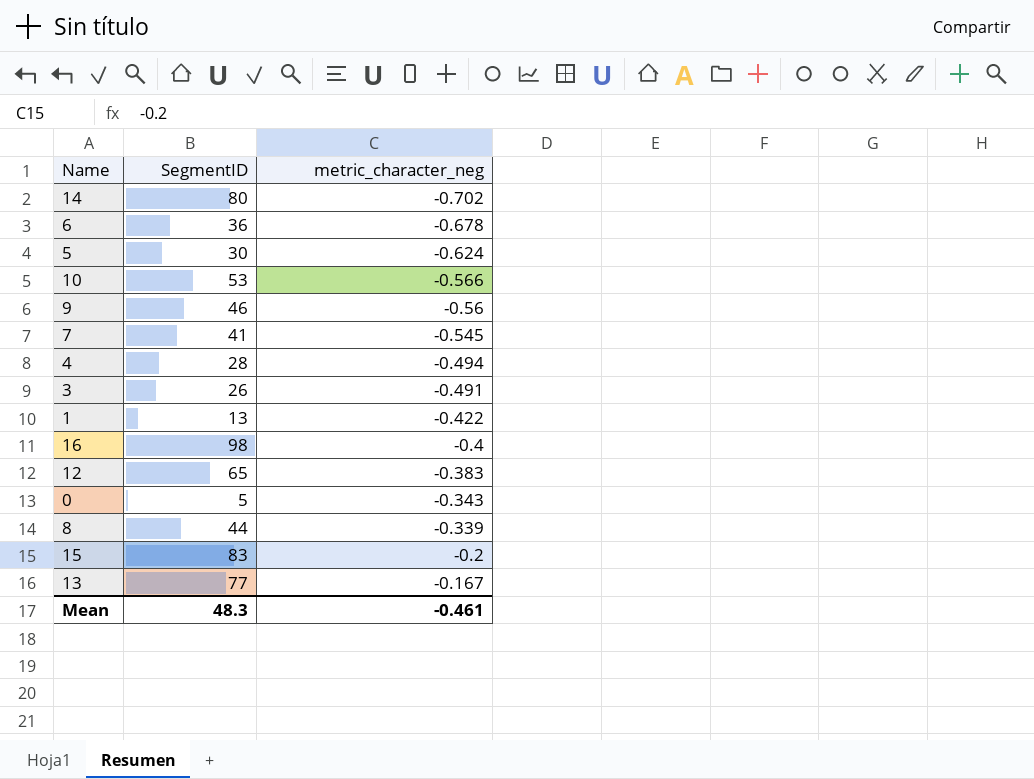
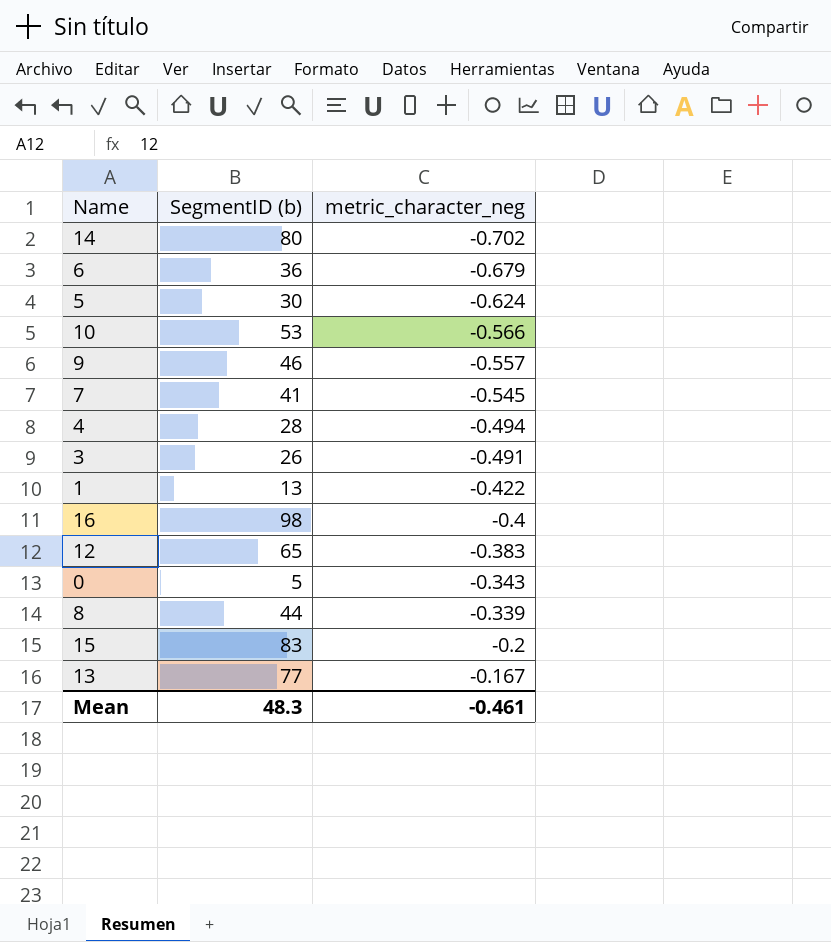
column name: SegmentID -> SegmentID (b)
6 | metric_character_neg: -0.678 -> -0.679
9 | metric_character_neg: -0.56 -> -0.557

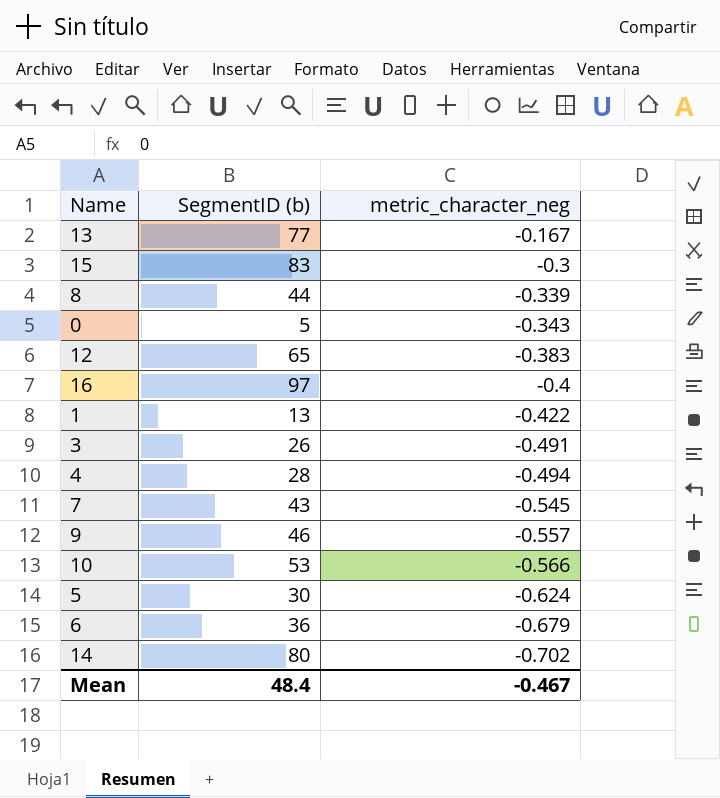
row order: metric_character_neg ascending -> metric_character_neg descending
15 | metric_character_neg: -0.2 -> -0.3
16 | SegmentID (b): 98 -> 97
7 | SegmentID (b): 41 -> 43
Mean | SegmentID (b): 48.3 -> 48.4
Mean | metric_character_neg: -0.461 -> -0.467

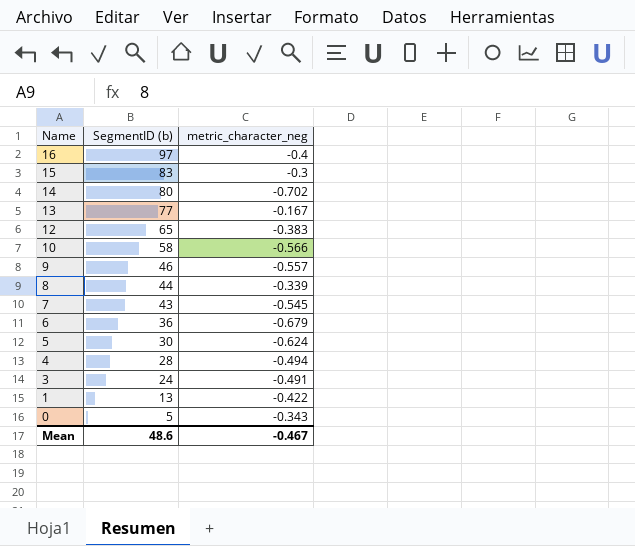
row order: metric_character_neg descending -> Name descending
10 | SegmentID (b): 53 -> 58
3 | SegmentID (b): 26 -> 24
Mean | SegmentID (b): 48.4 -> 48.6

